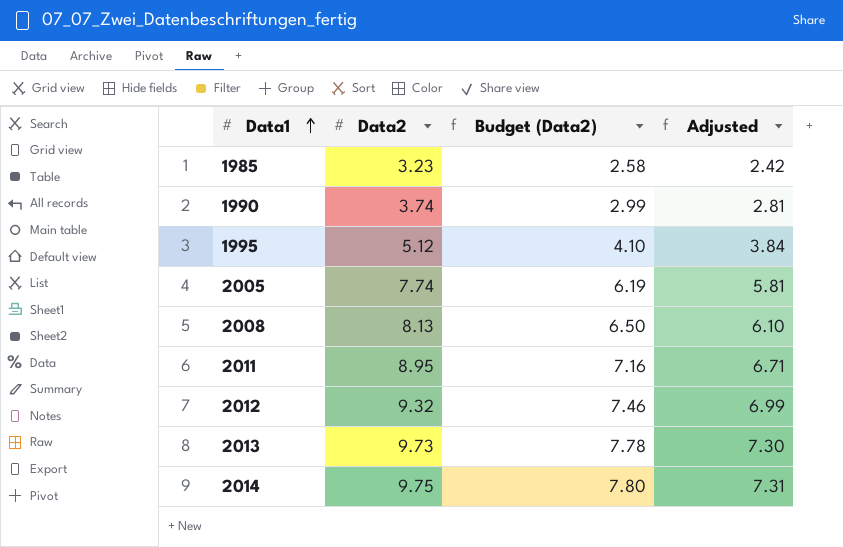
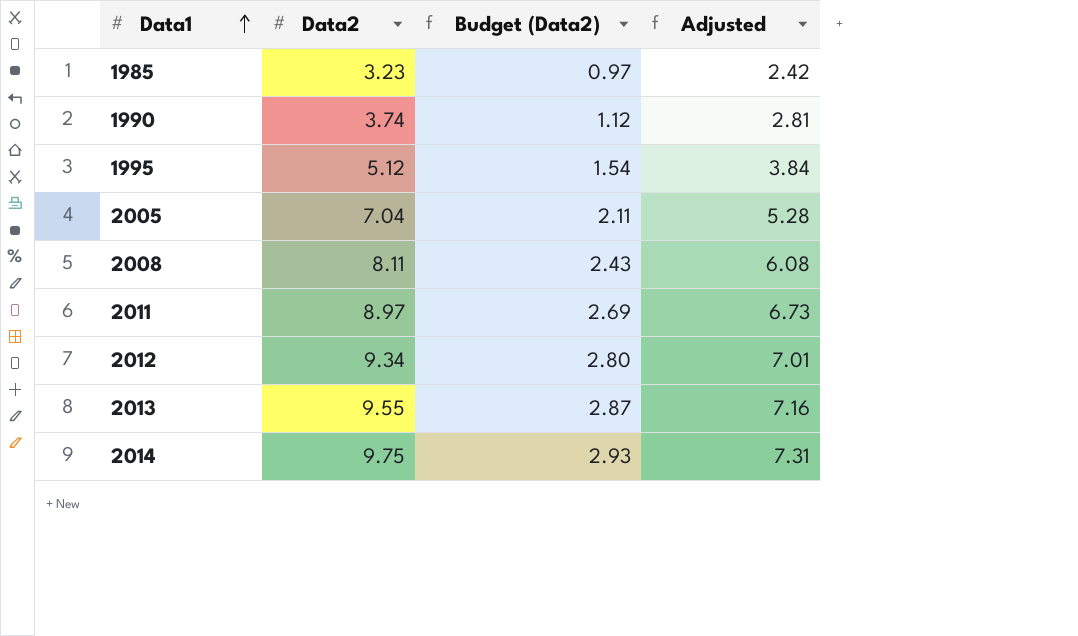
column Budget (Data2) | formula: [Data2] * 0.8 -> [Data2] * 0.3
2005 | Data2: 7.74 -> 7.04
2005 | Adjusted: 5.81 -> 5.28
2008 | Data2: 8.13 -> 8.11
2008 | Adjusted: 6.10 -> 6.08
2011 | Data2: 8.95 -> 8.97
2011 | Adjusted: 6.71 -> 6.73
2012 | Data2: 9.32 -> 9.34
2012 | Adjusted: 6.99 -> 7.01
2013 | Data2: 9.73 -> 9.55
2013 | Adjusted: 7.30 -> 7.16

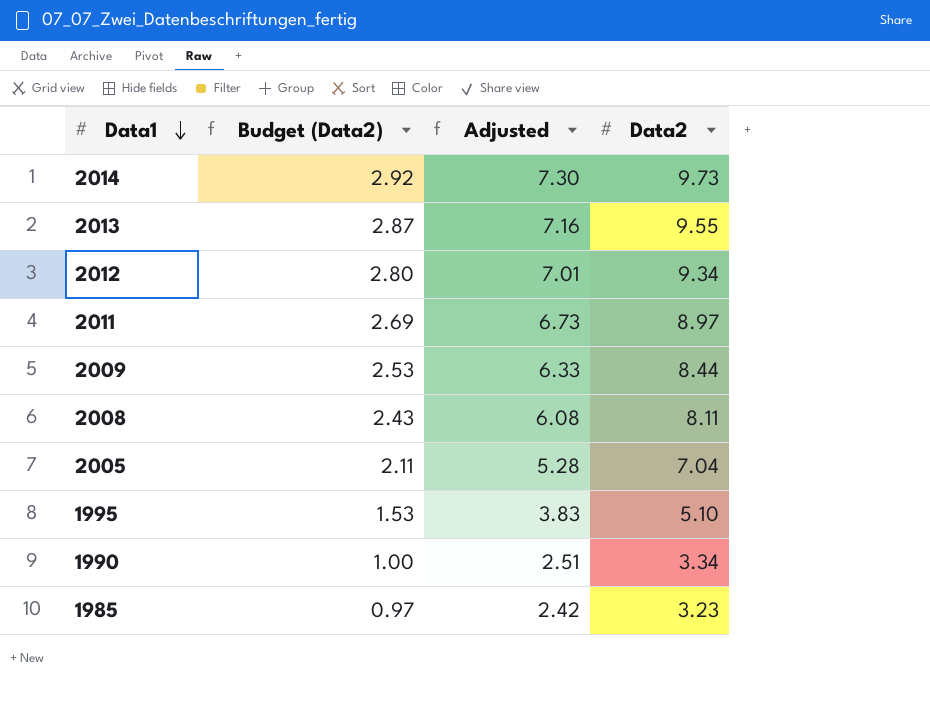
row order: Data1 ascending -> Data1 descending
column Data2 | position: 2 -> 4
2014 | Budget (Data2): 2.93 -> 2.92
2014 | Adjusted: 7.31 -> 7.30
2014 | Data2: 9.75 -> 9.73
row 2009: none -> 2.53 | 6.33 | 8.44
1995 | Budget (Data2): 1.54 -> 1.53
1995 | Adjusted: 3.84 -> 3.83
1995 | Data2: 5.12 -> 5.10
1990 | Budget (Data2): 1.12 -> 1.00
1990 | Adjusted: 2.81 -> 2.51
1990 | Data2: 3.74 -> 3.34

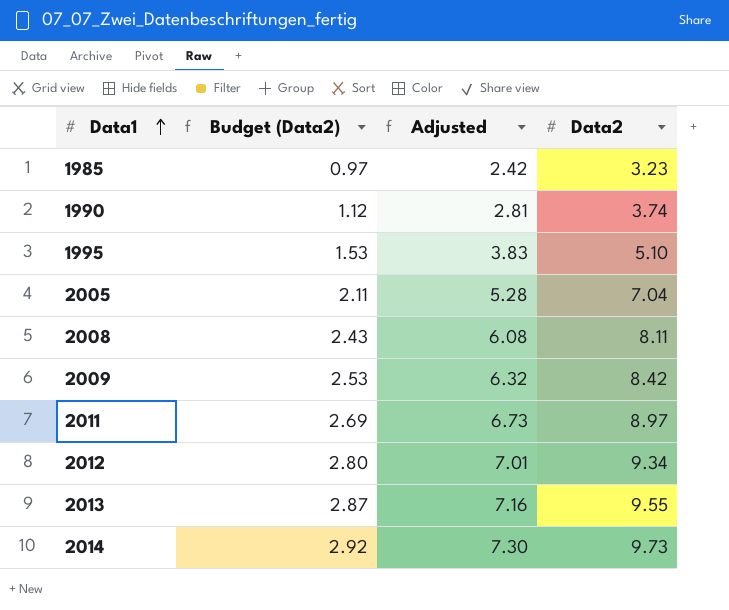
row order: Data1 descending -> Data1 ascending
1990 | Budget (Data2): 1.00 -> 1.12
1990 | Adjusted: 2.51 -> 2.81
1990 | Data2: 3.34 -> 3.74
2009 | Adjusted: 6.33 -> 6.32
2009 | Data2: 8.44 -> 8.42

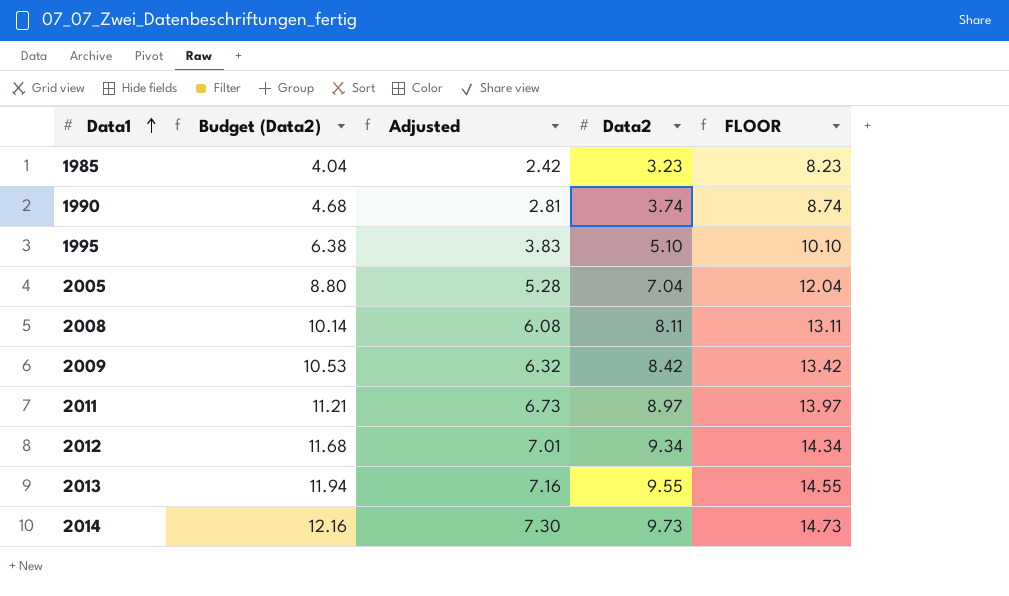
column Budget (Data2) | formula: [Data2] * 0.3 -> [Data2] * 1.25
column FLOOR | formula: none -> [Data2] + 5

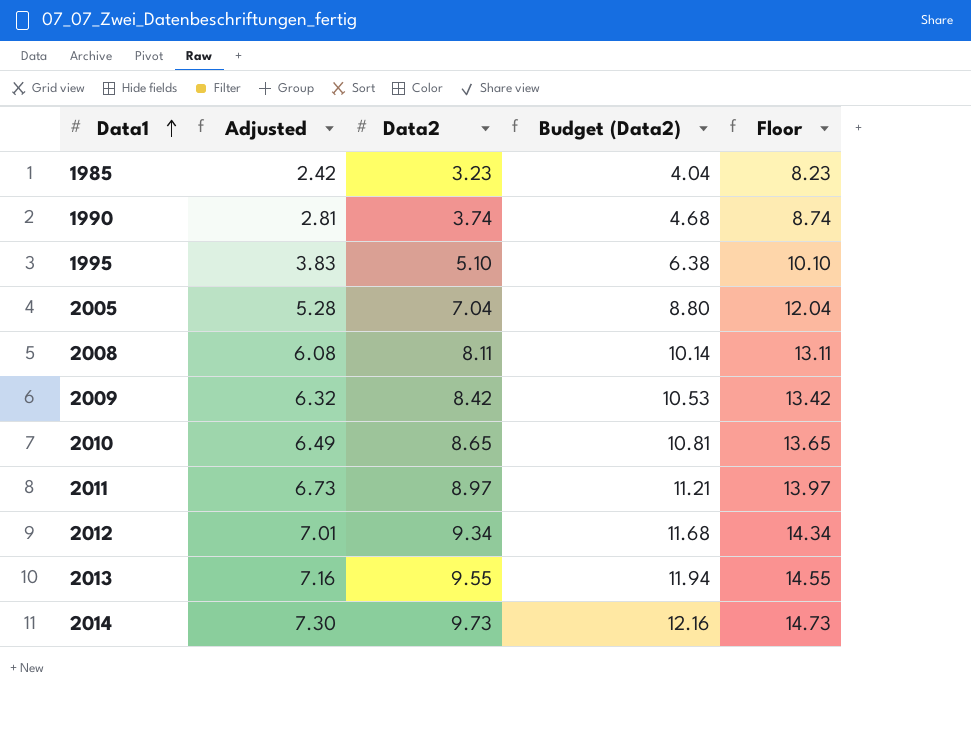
column Budget (Data2) | position: 2 -> 4
column name: FLOOR -> Floor
row 2010: none -> 6.49 | 8.65 | 10.81 | 13.65

